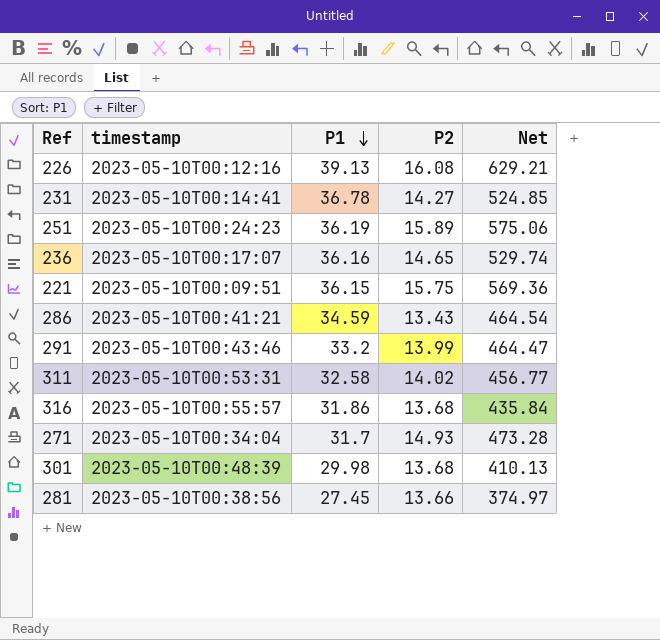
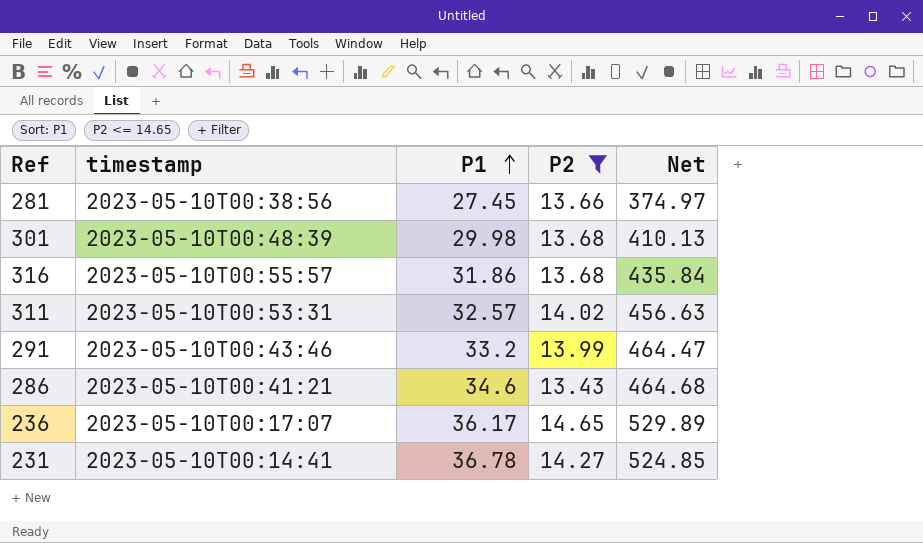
filter: none -> P2 <= 14.65
row order: P1 descending -> P1 ascending
311 | P1: 32.58 -> 32.57
311 | Net: 456.77 -> 456.63
286 | P1: 34.59 -> 34.6
286 | Net: 464.54 -> 464.68
236 | P1: 36.16 -> 36.17
236 | Net: 529.74 -> 529.89

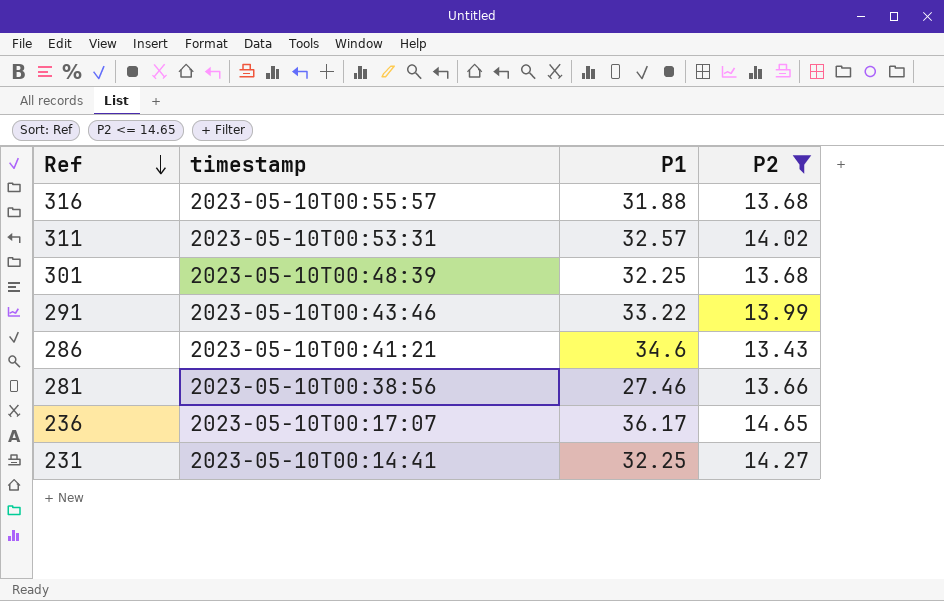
row order: P1 ascending -> Ref descending
column Net | formula: [P1] * [P2] -> none
316 | P1: 31.86 -> 31.88
301 | P1: 29.98 -> 32.25
291 | P1: 33.2 -> 33.22
281 | P1: 27.45 -> 27.46
231 | P1: 36.78 -> 32.25

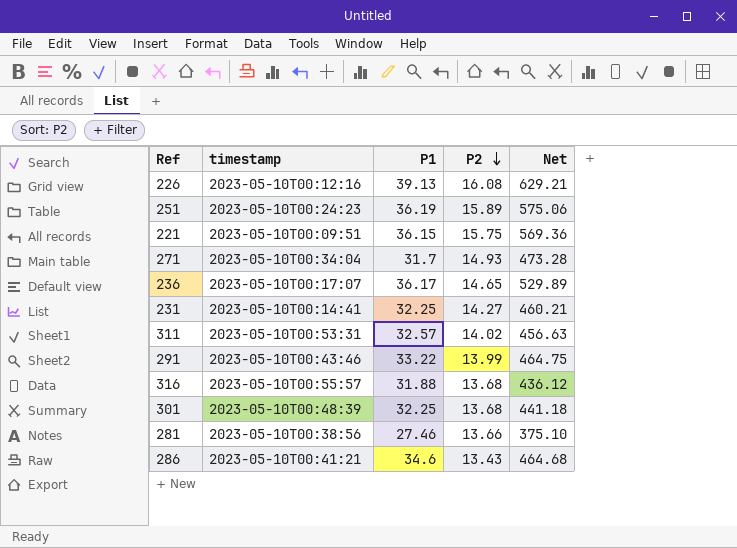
filter: P2 <= 14.65 -> none
row order: Ref descending -> P2 descending
column Net | formula: none -> [P1] * [P2]

